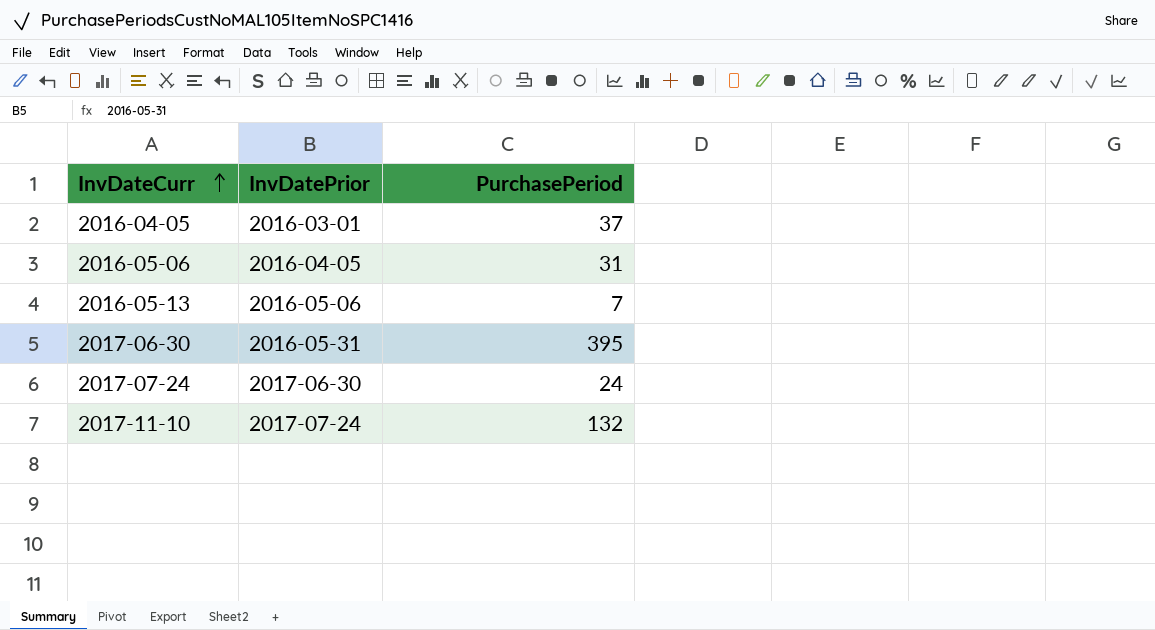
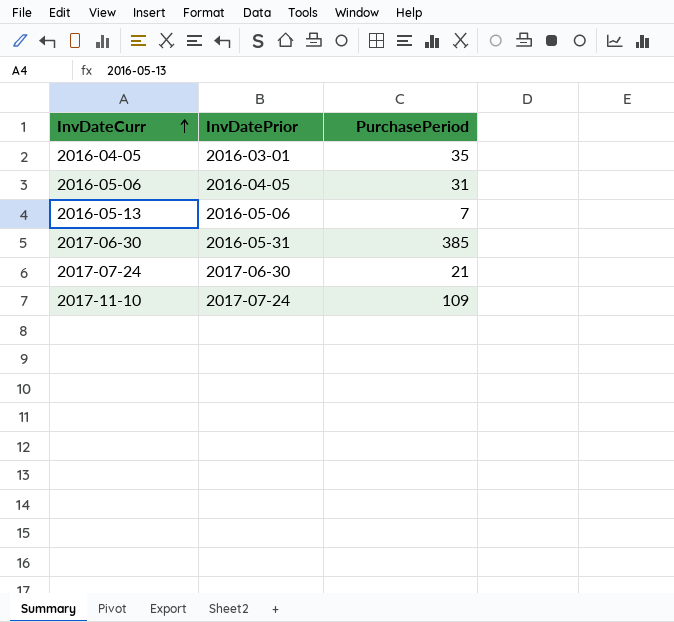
2016-04-05 | PurchasePeriod: 37 -> 35
2017-06-30 | PurchasePeriod: 395 -> 385
2017-07-24 | PurchasePeriod: 24 -> 21
2017-11-10 | PurchasePeriod: 132 -> 109

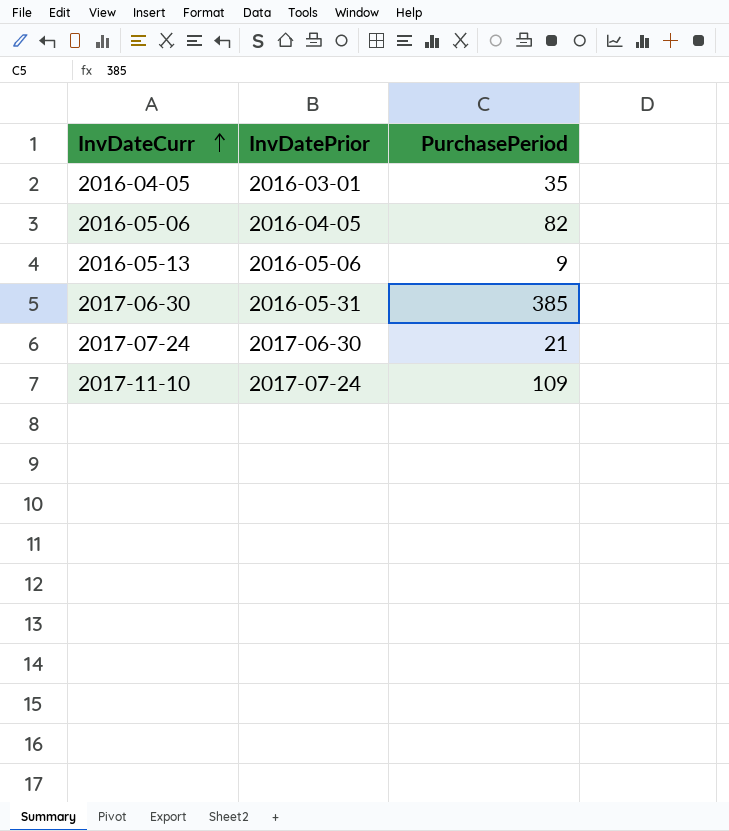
2016-05-06 | PurchasePeriod: 31 -> 82
2016-05-13 | PurchasePeriod: 7 -> 9

